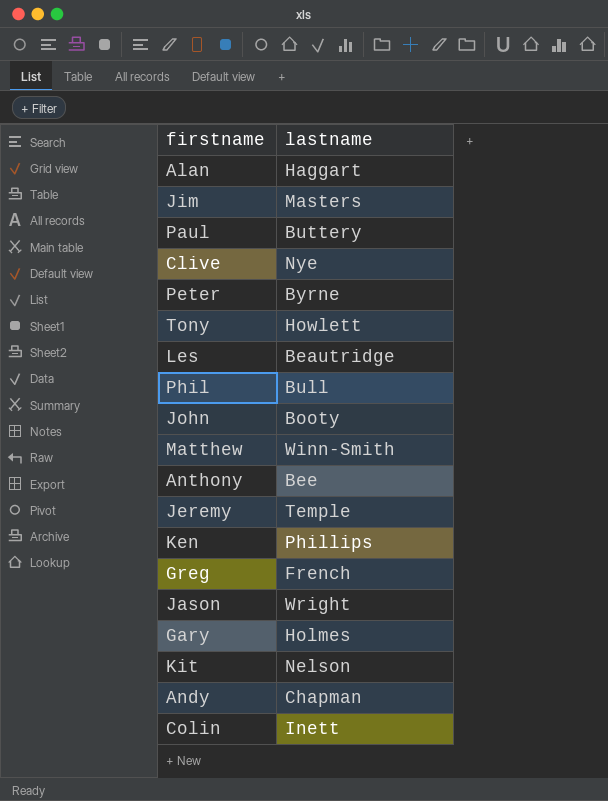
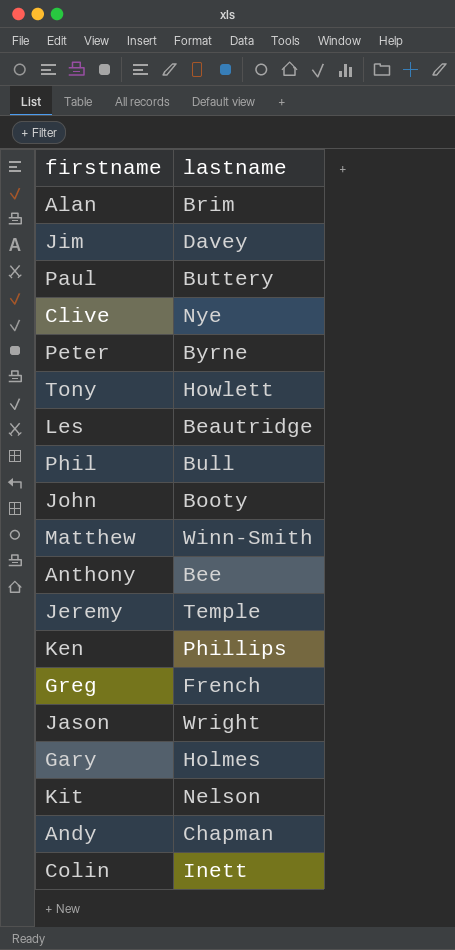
Alan | lastname: Haggart -> Brim
Jim | lastname: Masters -> Davey

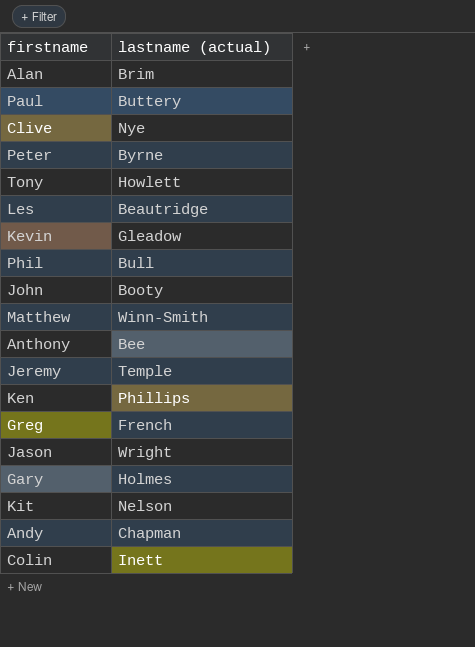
column name: lastname -> lastname (actual)
row Jim: Davey -> none
row Kevin: none -> Gleadow

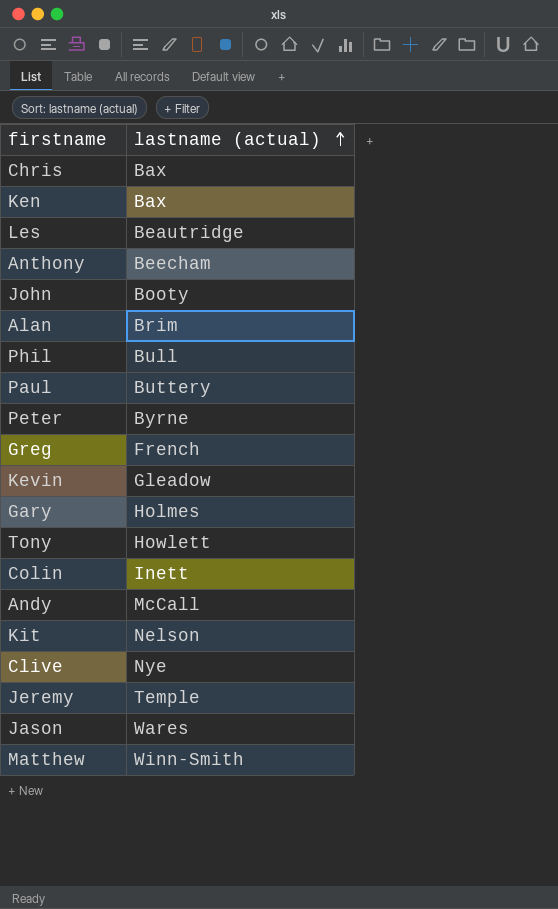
row order: none -> lastname (actual) ascending
row Chris: none -> Bax
Ken | lastname (actual): Phillips -> Bax
Anthony | lastname (actual): Bee -> Beecham
Andy | lastname (actual): Chapman -> McCall
Jason | lastname (actual): Wright -> Wares

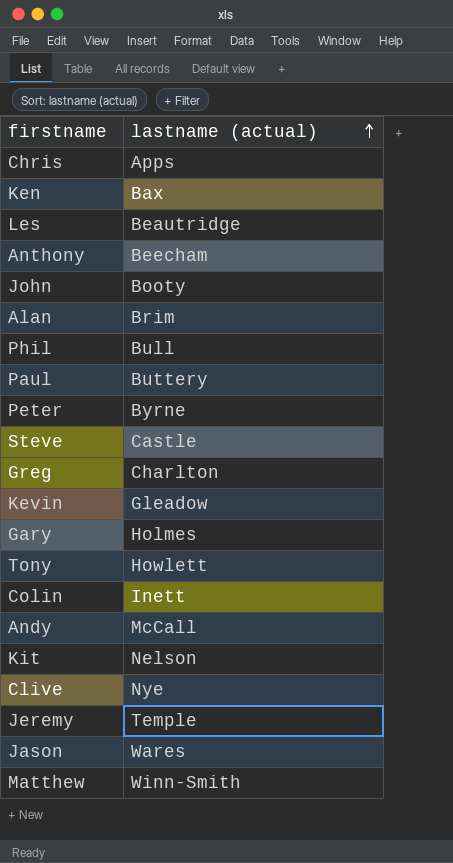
Chris | lastname (actual): Bax -> Apps
row Steve: none -> Castle
Greg | lastname (actual): French -> Charlton

